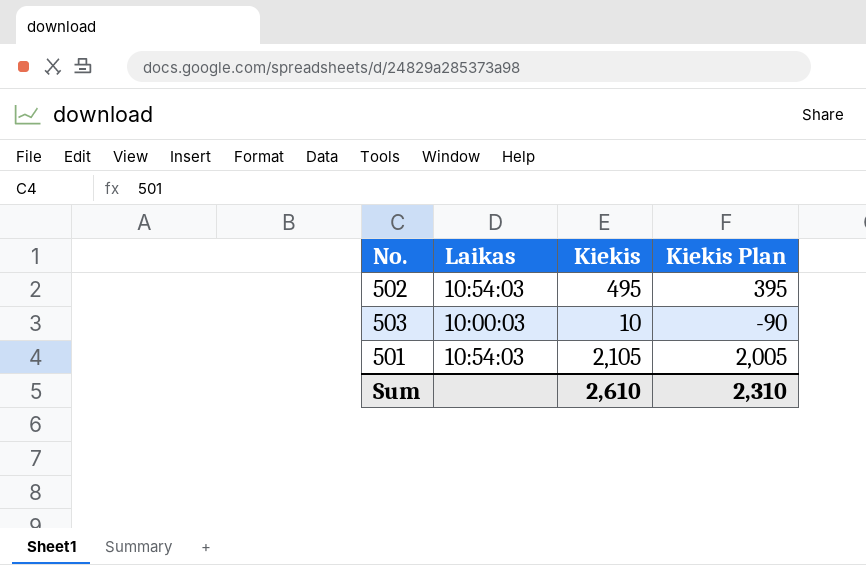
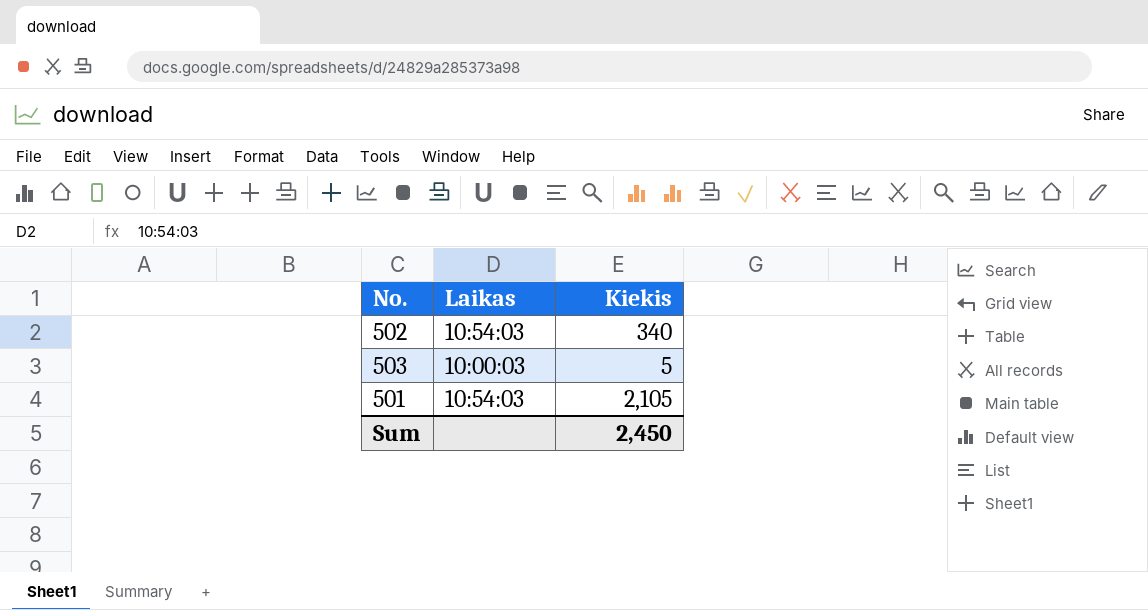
column Kiekis Plan | formula: [Kiekis] - 100 -> none
502 | Kiekis: 495 -> 340
503 | Kiekis: 10 -> 5
Sum | Kiekis: 2,610 -> 2,450

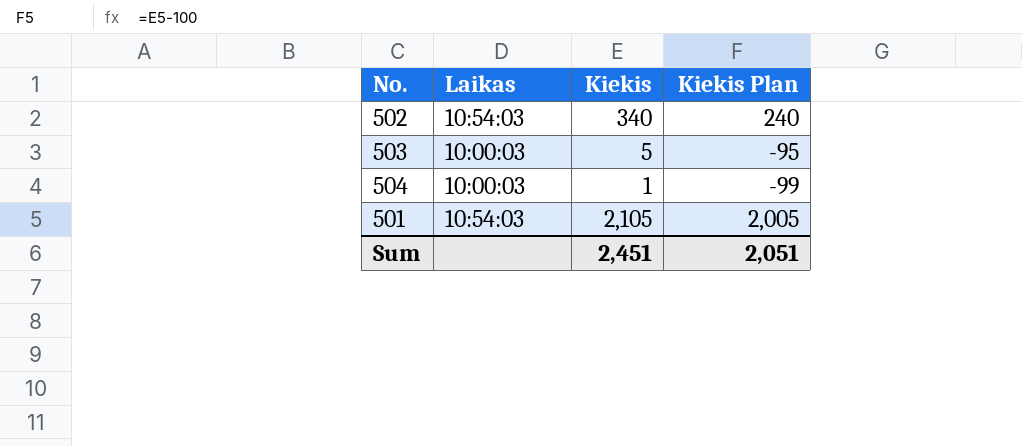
column Kiekis Plan | formula: none -> [Kiekis] - 100
row 504: none -> 10:00:03 | 1 | -99
Sum | Kiekis: 2,450 -> 2,451

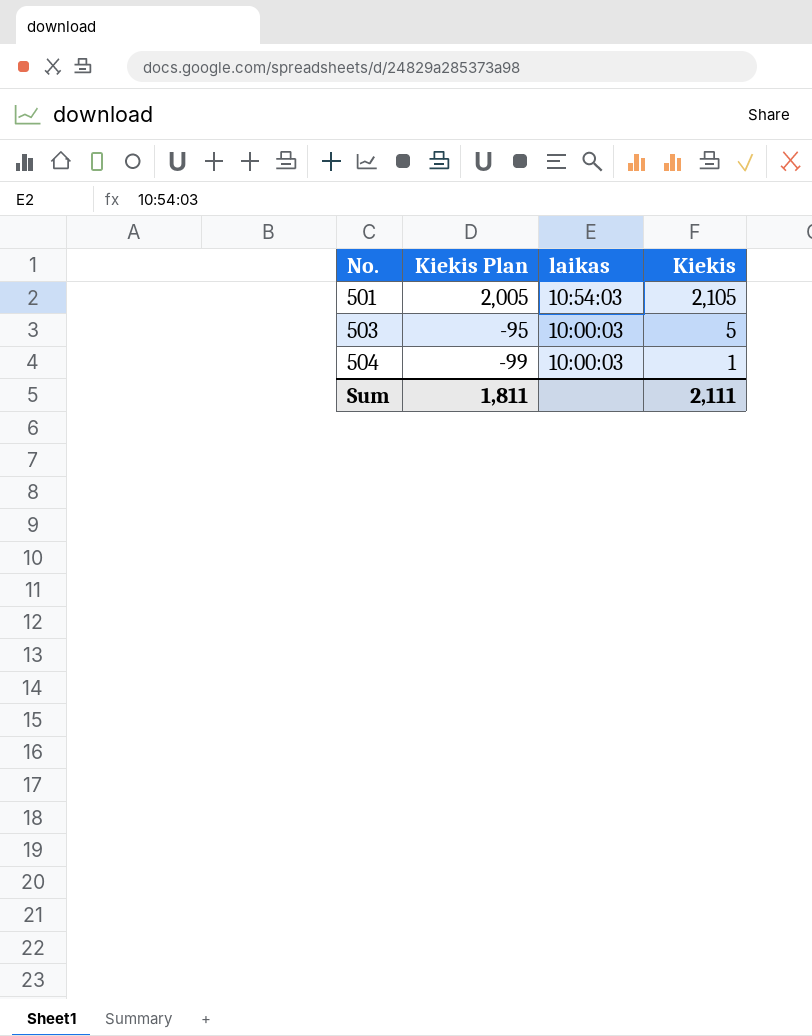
row order: none -> No. ascending
column Kiekis Plan | position: 4 -> 2
column name: Laikas -> laikas
row 502: 10:54:03 | 340 | 240 -> none
Sum | Kiekis Plan: 2,051 -> 1,811
Sum | Kiekis: 2,451 -> 2,111

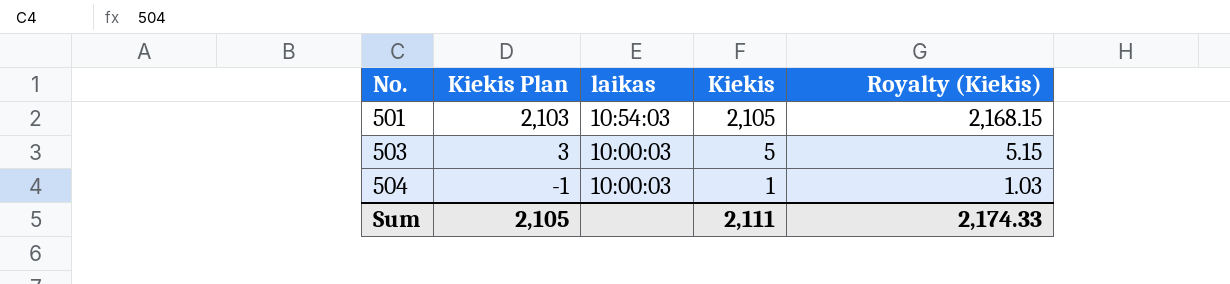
column Kiekis Plan | formula: [Kiekis] - 100 -> [Kiekis] - 2
column Royalty (Kiekis) | formula: none -> [Kiekis] * 1.03
Sum | Kiekis Plan: 1,811 -> 2,105

